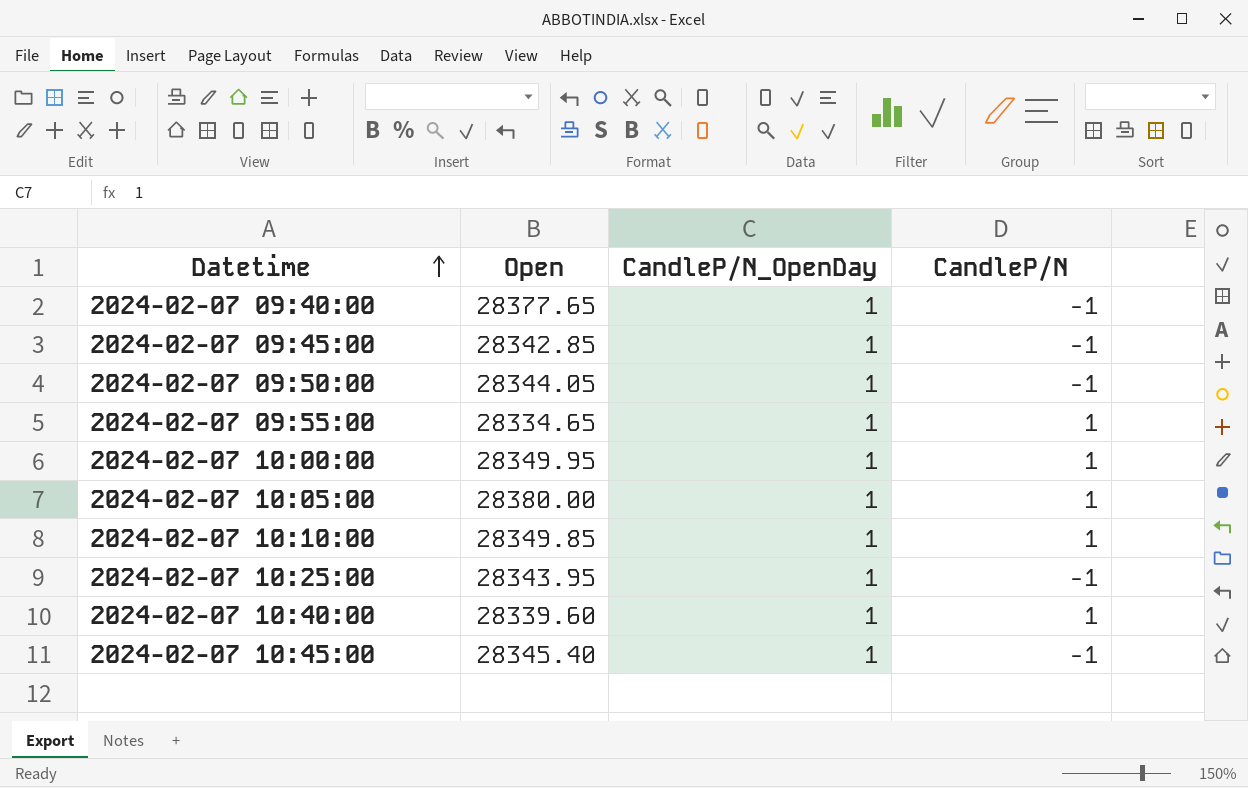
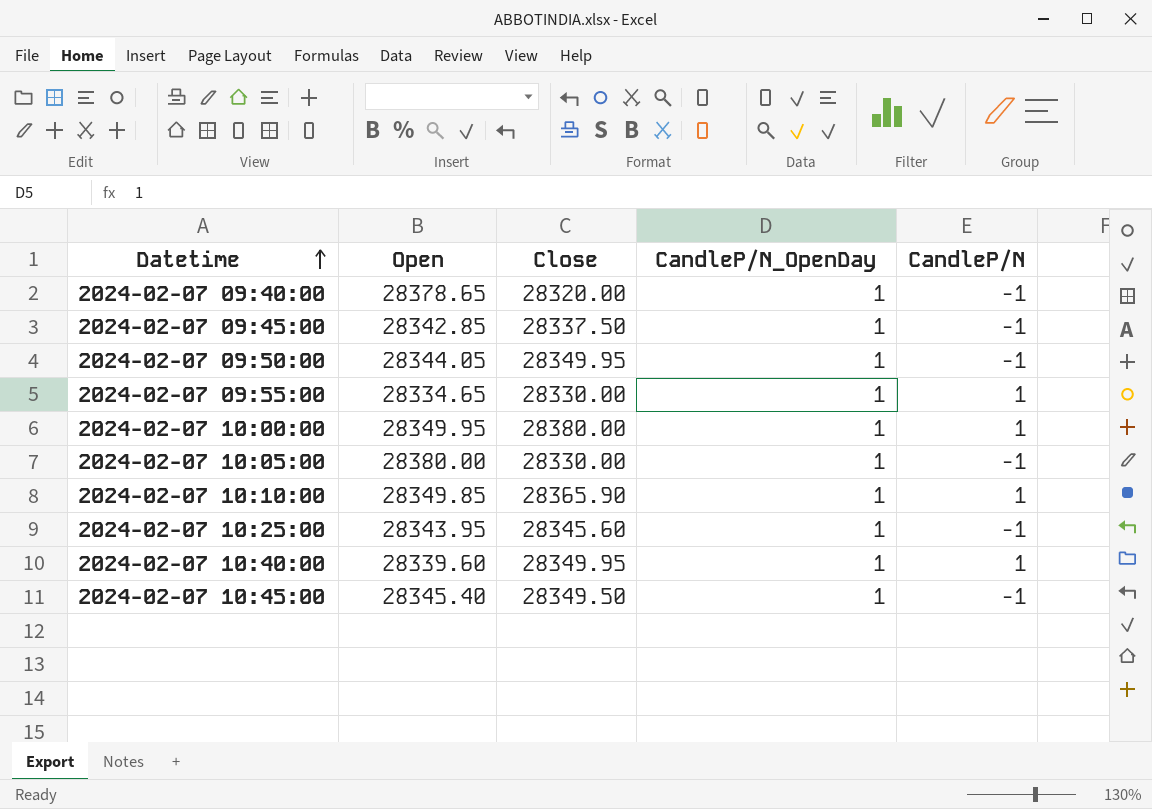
column Close | position: none -> 3
2024-02-07 09:40:00 | Open: 28377.65 -> 28378.65
2024-02-07 10:05:00 | CandleP/N: 1 -> -1

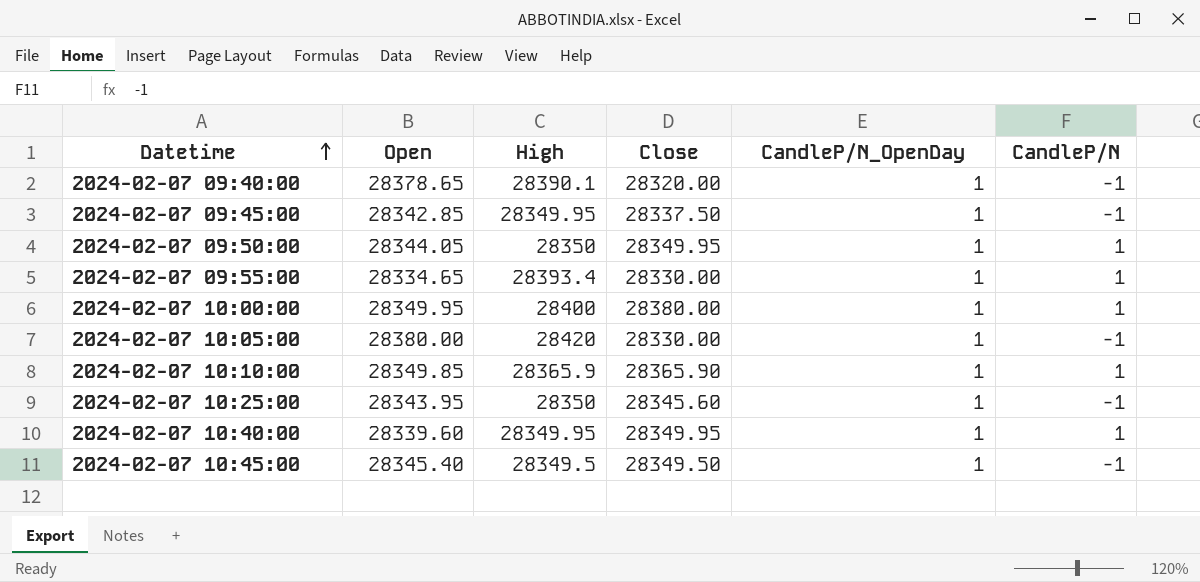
column High | position: none -> 3
2024-02-07 09:50:00 | CandleP/N: -1 -> 1

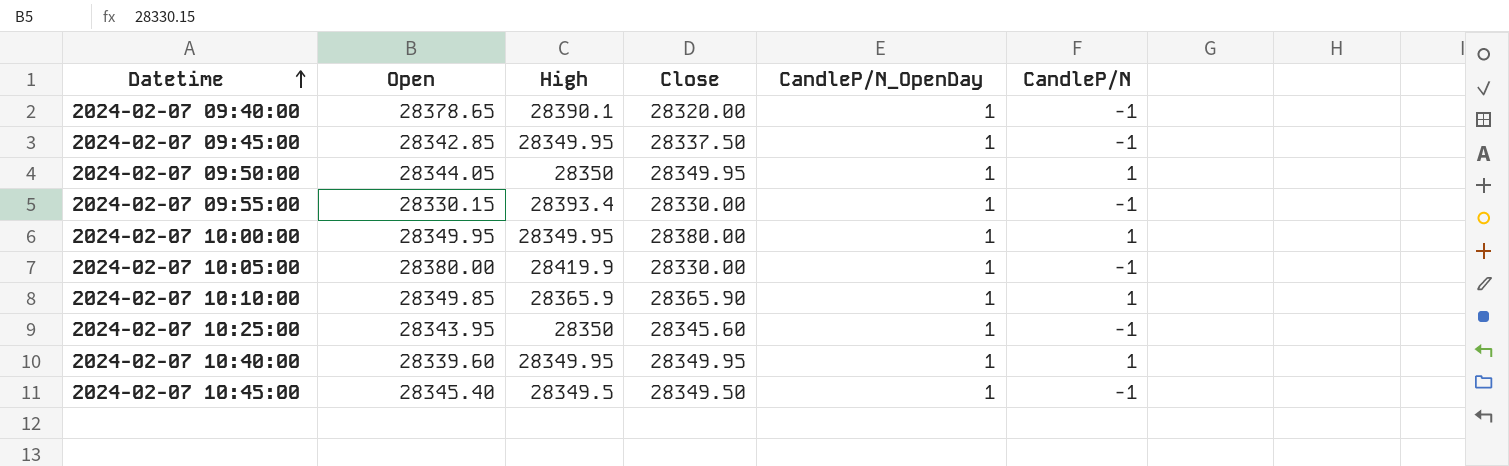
2024-02-07 09:55:00 | Open: 28334.65 -> 28330.15
2024-02-07 09:55:00 | CandleP/N: 1 -> -1
2024-02-07 10:00:00 | High: 28400 -> 28349.95
2024-02-07 10:05:00 | High: 28420 -> 28419.9

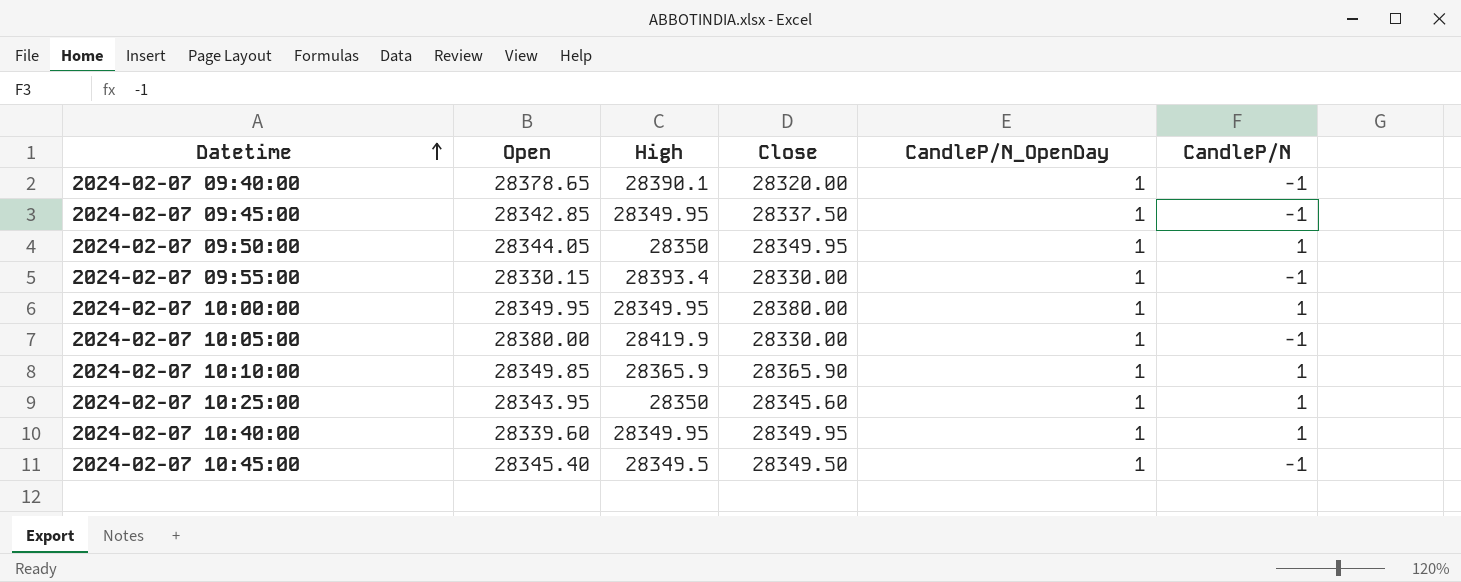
2024-02-07 10:25:00 | CandleP/N: -1 -> 1

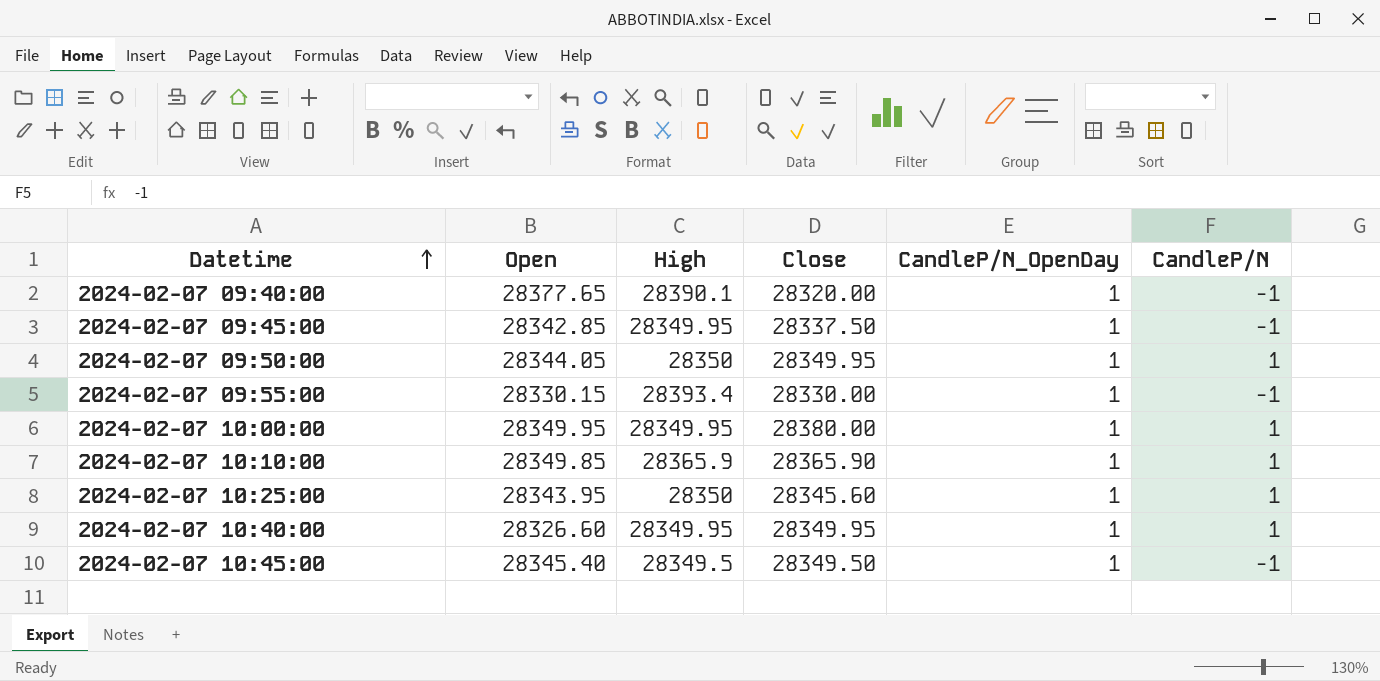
row 2024-02-07 10:05:00: 28380.00 | 28419.9 | 28330.00 | 1 | -1 -> none
2024-02-07 09:40:00 | Open: 28378.65 -> 28377.65
2024-02-07 10:40:00 | Open: 28339.60 -> 28326.60

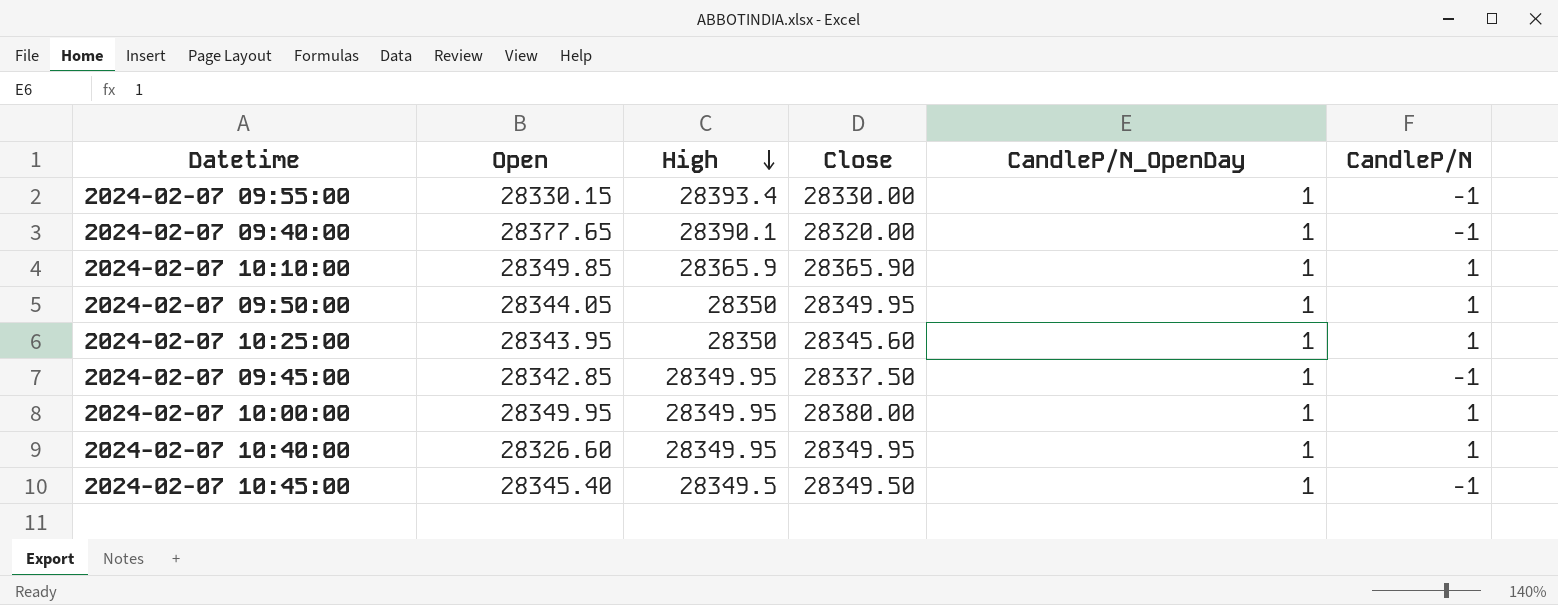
row order: Datetime ascending -> High descending

